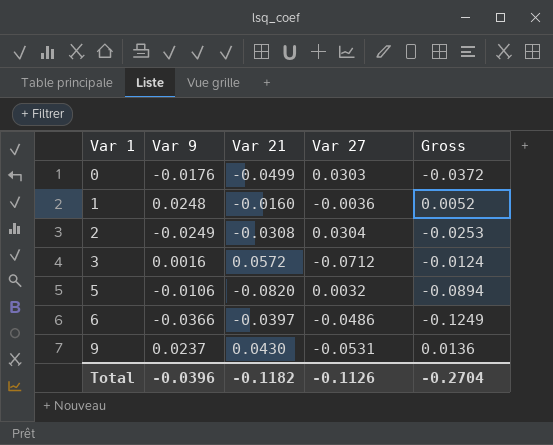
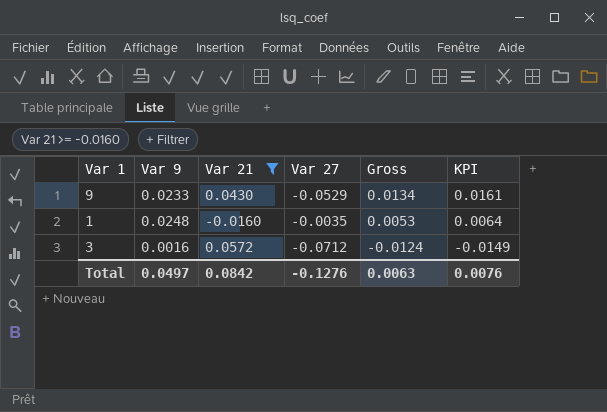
filter: none -> Var 21 >= -0.0160
row order: Var 1 ascending -> Gross descending
column KPI | formula: none -> [Gross] * 1.2
9 | Var 9: 0.0237 -> 0.0233
9 | Var 27: -0.0531 -> -0.0529
9 | Gross: 0.0136 -> 0.0134
1 | Var 27: -0.0036 -> -0.0035
1 | Gross: 0.0052 -> 0.0053
Total | Var 9: -0.0396 -> 0.0497
Total | Var 21: -0.1182 -> 0.0842
Total | Var 27: -0.1126 -> -0.1276
Total | Gross: -0.2704 -> 0.0063

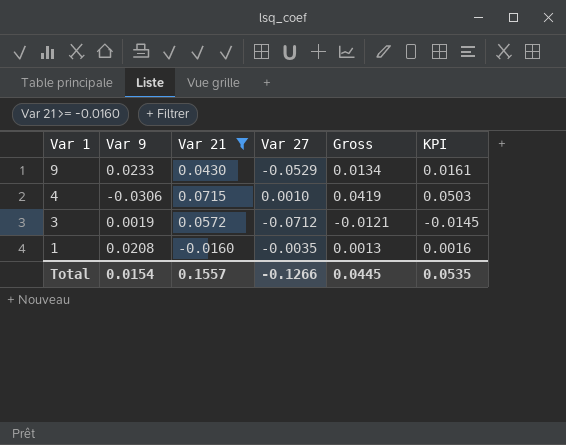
row order: Gross descending -> Var 1 descending
row 4: none -> -0.0306 | 0.0715 | 0.0010 | 0.0419 | 0.0503
3 | Var 9: 0.0016 -> 0.0019
3 | Gross: -0.0124 -> -0.0121
3 | KPI: -0.0149 -> -0.0145
1 | Var 9: 0.0248 -> 0.0208
1 | Gross: 0.0053 -> 0.0013
1 | KPI: 0.0064 -> 0.0016
Total | Var 9: 0.0497 -> 0.0154
Total | Var 21: 0.0842 -> 0.1557
Total | Var 27: -0.1276 -> -0.1266
Total | Gross: 0.0063 -> 0.0445
Total | KPI: 0.0076 -> 0.0535

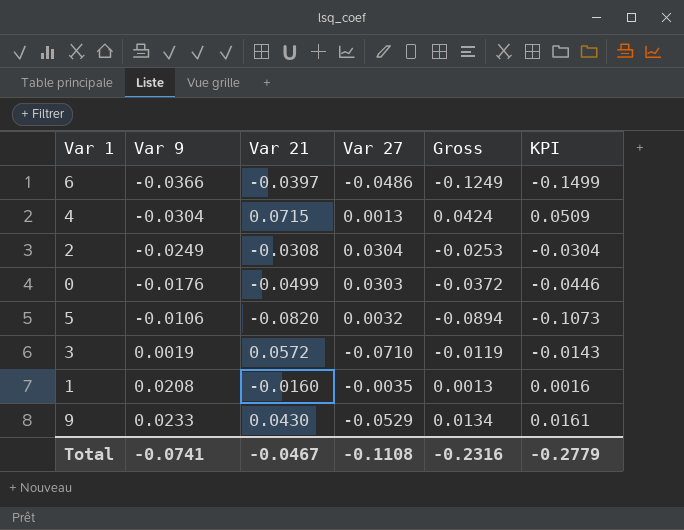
filter: Var 21 >= -0.0160 -> none
row order: Var 1 descending -> Var 9 ascending
4 | Var 9: -0.0306 -> -0.0304
4 | Var 27: 0.0010 -> 0.0013
4 | Gross: 0.0419 -> 0.0424
4 | KPI: 0.0503 -> 0.0509
3 | Var 27: -0.0712 -> -0.0710
3 | Gross: -0.0121 -> -0.0119
3 | KPI: -0.0145 -> -0.0143
Total | Var 9: 0.0154 -> -0.0741
Total | Var 21: 0.1557 -> -0.0467
Total | Var 27: -0.1266 -> -0.1108
Total | Gross: 0.0445 -> -0.2316
Total | KPI: 0.0535 -> -0.2779

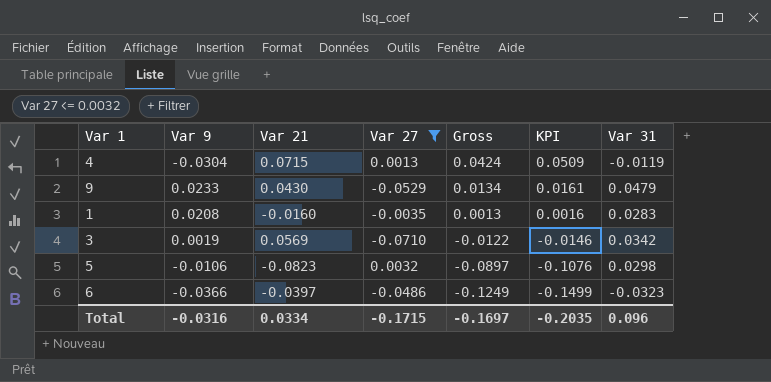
filter: none -> Var 27 <= 0.0032
row order: Var 9 ascending -> Gross descending
column Var 31 | position: none -> 7
3 | Var 21: 0.0572 -> 0.0569
3 | Gross: -0.0119 -> -0.0122
3 | KPI: -0.0143 -> -0.0146
5 | Var 21: -0.0820 -> -0.0823
5 | Gross: -0.0894 -> -0.0897
5 | KPI: -0.1073 -> -0.1076
Total | Var 9: -0.0741 -> -0.0316
Total | Var 21: -0.0467 -> 0.0334
Total | Var 27: -0.1108 -> -0.1715
Total | Gross: -0.2316 -> -0.1697
Total | KPI: -0.2779 -> -0.2035

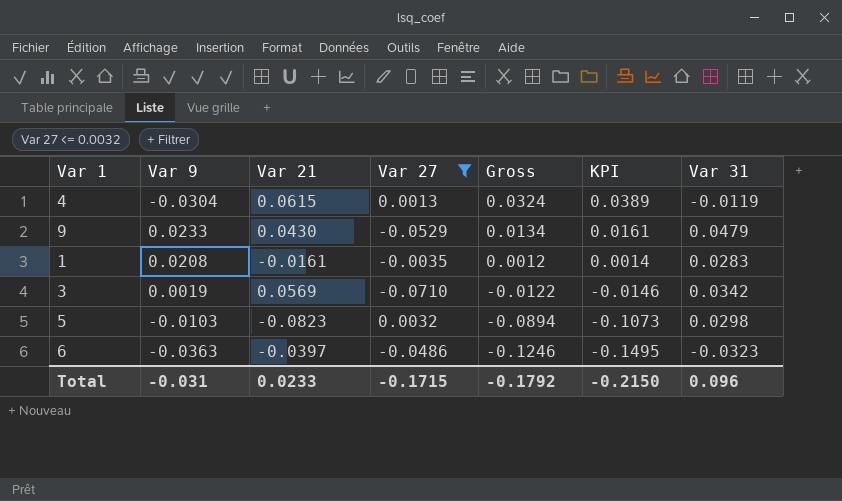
4 | Var 21: 0.0715 -> 0.0615
4 | Gross: 0.0424 -> 0.0324
4 | KPI: 0.0509 -> 0.0389
1 | Var 21: -0.0160 -> -0.0161
1 | Gross: 0.0013 -> 0.0012
1 | KPI: 0.0016 -> 0.0014
5 | Var 9: -0.0106 -> -0.0103
5 | Gross: -0.0897 -> -0.0894
5 | KPI: -0.1076 -> -0.1073
6 | Var 9: -0.0366 -> -0.0363
6 | Gross: -0.1249 -> -0.1246
6 | KPI: -0.1499 -> -0.1495
Total | Var 9: -0.0316 -> -0.031
Total | Var 21: 0.0334 -> 0.0233
Total | Gross: -0.1697 -> -0.1792
Total | KPI: -0.2035 -> -0.2150

